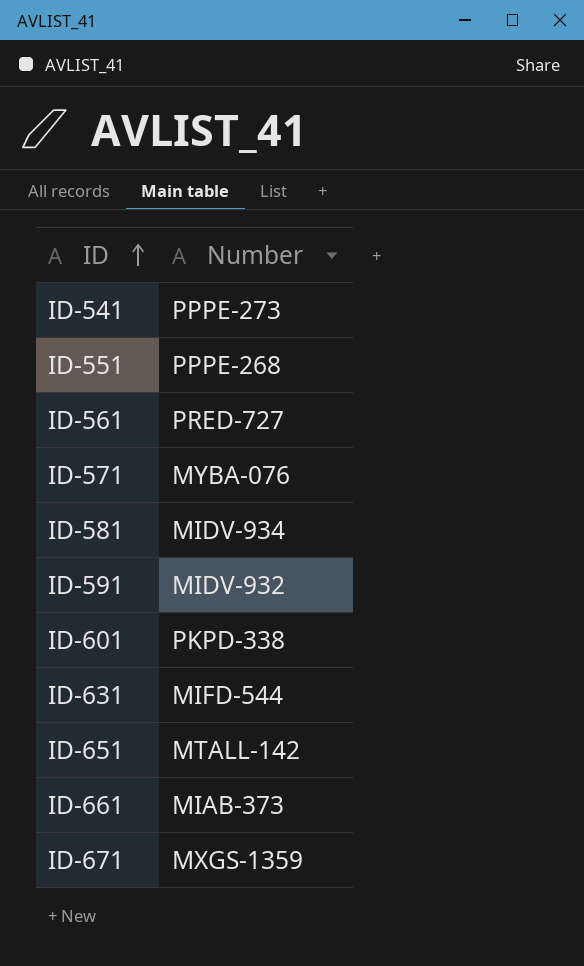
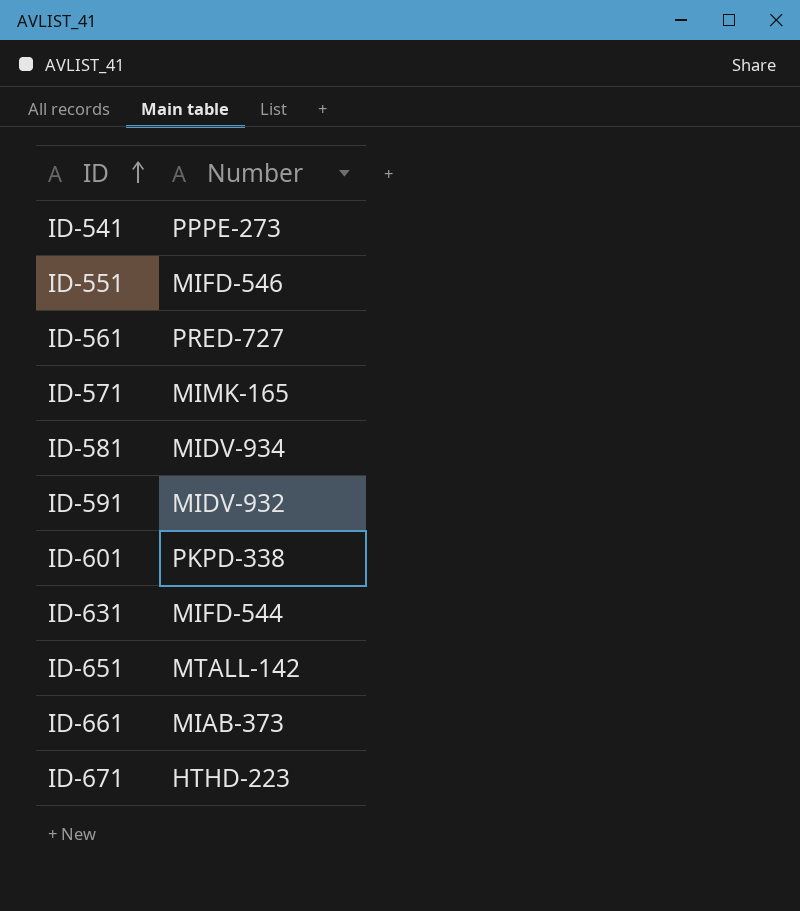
ID-551 | Number: PPPE-268 -> MIFD-546
ID-571 | Number: MYBA-076 -> MIMK-165
ID-671 | Number: MXGS-1359 -> HTHD-223

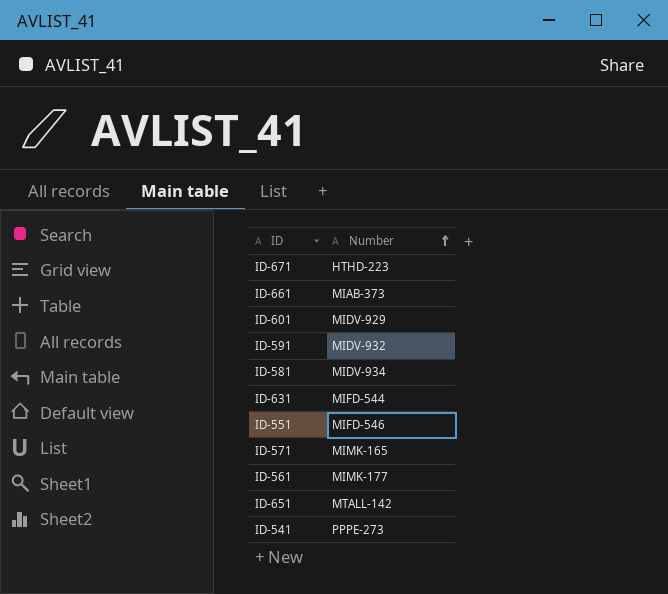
row order: ID ascending -> Number ascending
ID-601 | Number: PKPD-338 -> MIDV-929
ID-561 | Number: PRED-727 -> MIMK-177

